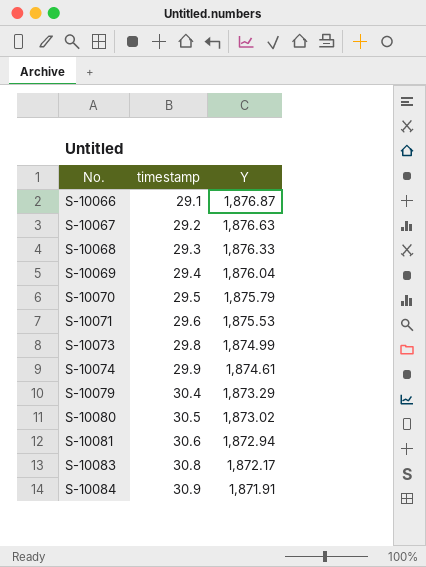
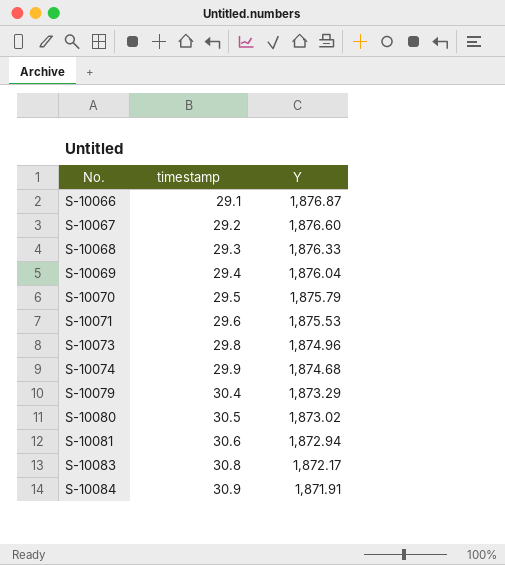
S-10067 | Y: 1,876.63 -> 1,876.60
S-10073 | Y: 1,874.99 -> 1,874.96
S-10074 | Y: 1,874.61 -> 1,874.68

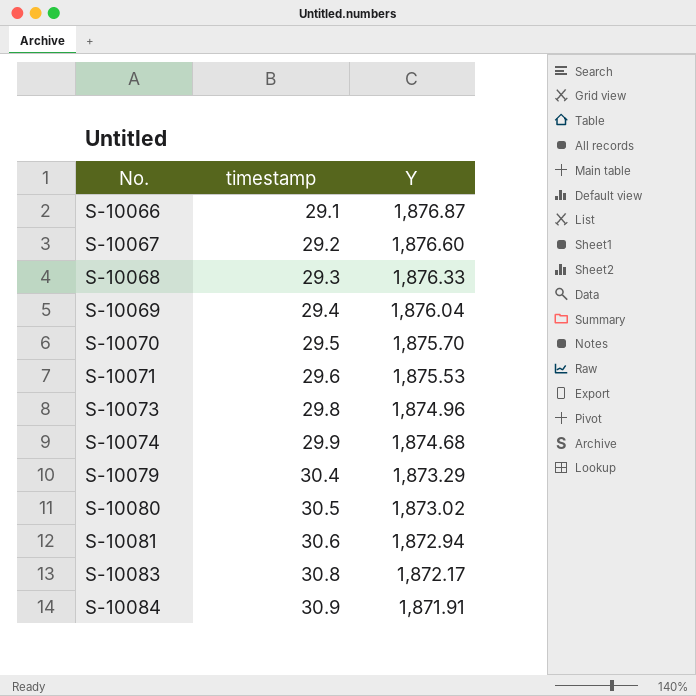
S-10070 | Y: 1,875.79 -> 1,875.70

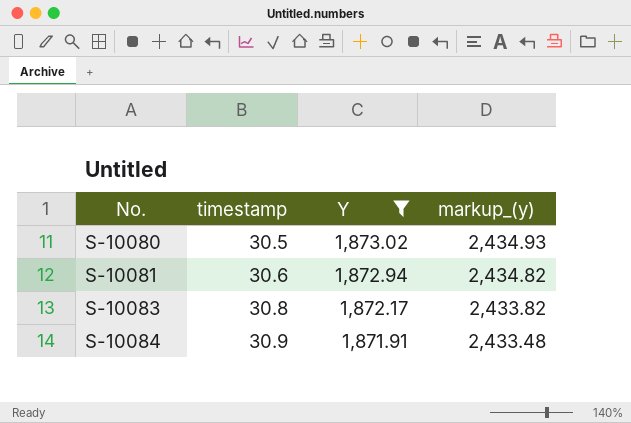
filter: none -> Y <= 1,873.02
column markup_(y) | formula: none -> [Y] * 1.3

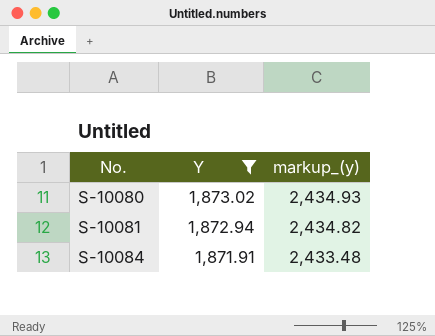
column timestamp | position: 2 -> none
row S-10083: 30.8 | 1,872.17 | 2,433.82 -> none

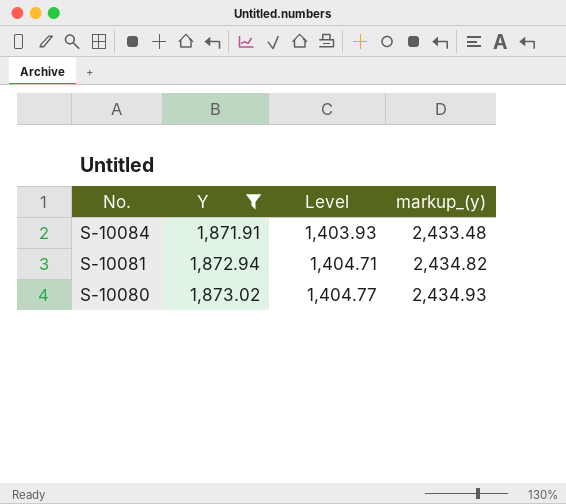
row order: No. ascending -> No. descending
column Level | formula: none -> [Y] * 0.75

